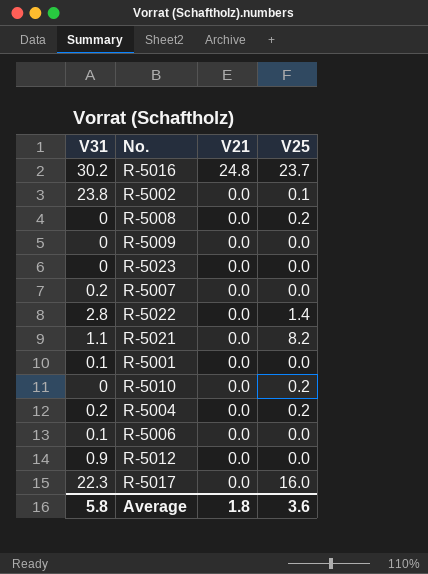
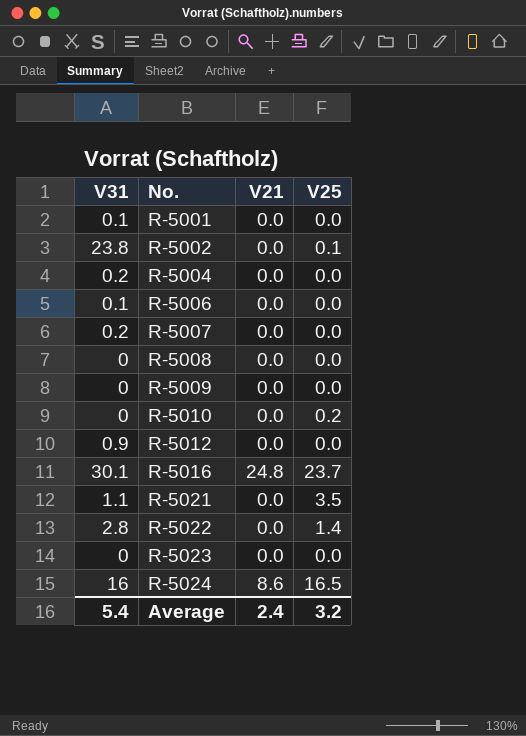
row order: V21 descending -> No. ascending
row R-5017: 22.3 | 0.0 | 16.0 -> none
R-5004 | V25: 0.2 -> 0.0
R-5008 | V25: 0.2 -> 0.0
R-5016 | V31: 30.2 -> 30.1
R-5021 | V25: 8.2 -> 3.5
row R-5024: none -> 16 | 8.6 | 16.5
Average | V31: 5.8 -> 5.4
Average | V21: 1.8 -> 2.4
Average | V25: 3.6 -> 3.2

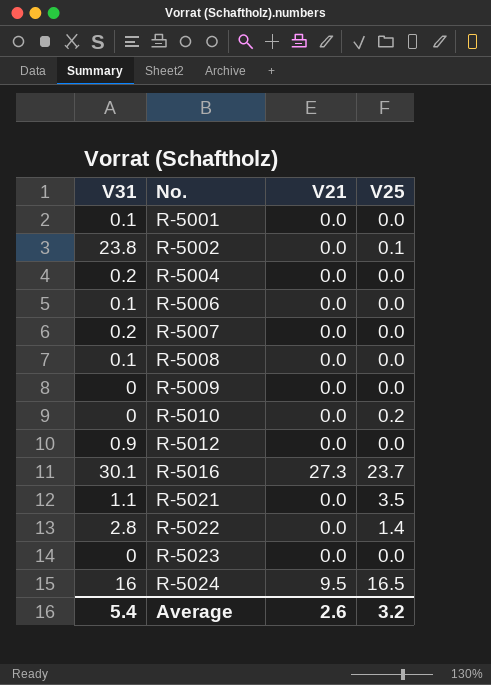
R-5008 | V31: 0 -> 0.1
R-5016 | V21: 24.8 -> 27.3
R-5024 | V21: 8.6 -> 9.5
Average | V21: 2.4 -> 2.6

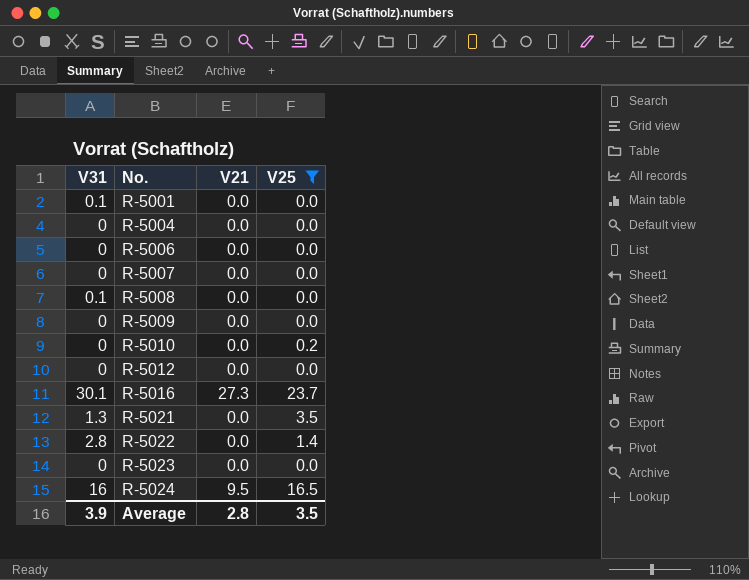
filter: none -> V25 != 0.1
R-5004 | V31: 0.2 -> 0
R-5006 | V31: 0.1 -> 0
R-5007 | V31: 0.2 -> 0
R-5012 | V31: 0.9 -> 0
R-5021 | V31: 1.1 -> 1.3
Average | V31: 5.4 -> 3.9
Average | V21: 2.6 -> 2.8
Average | V25: 3.2 -> 3.5

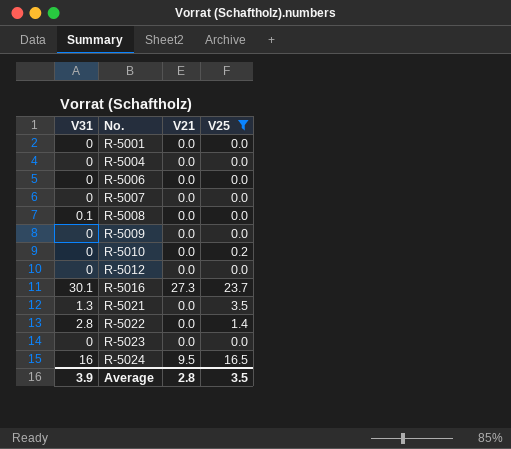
R-5001 | V31: 0.1 -> 0

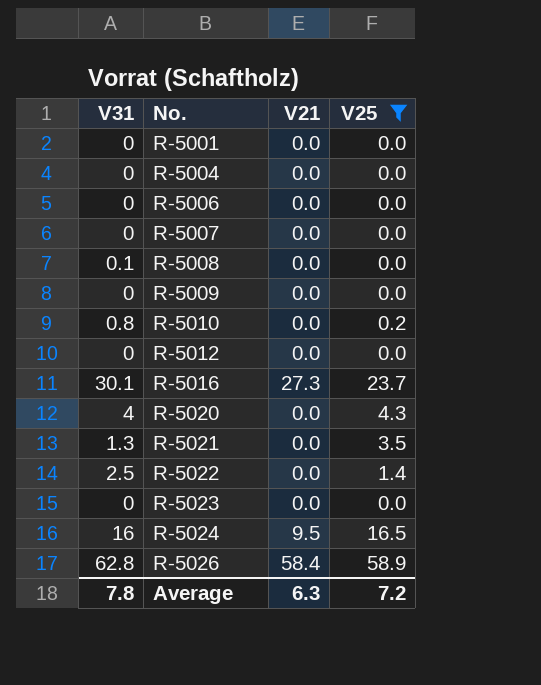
R-5010 | V31: 0 -> 0.8
row R-5020: none -> 4 | 0.0 | 4.3
R-5022 | V31: 2.8 -> 2.5
row R-5026: none -> 62.8 | 58.4 | 58.9
Average | V31: 3.9 -> 7.8
Average | V21: 2.8 -> 6.3
Average | V25: 3.5 -> 7.2

